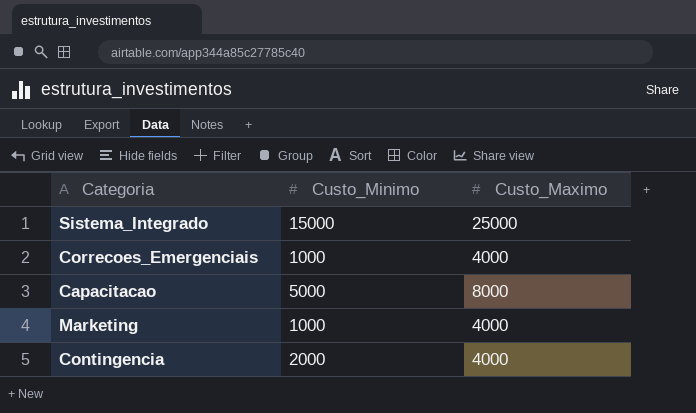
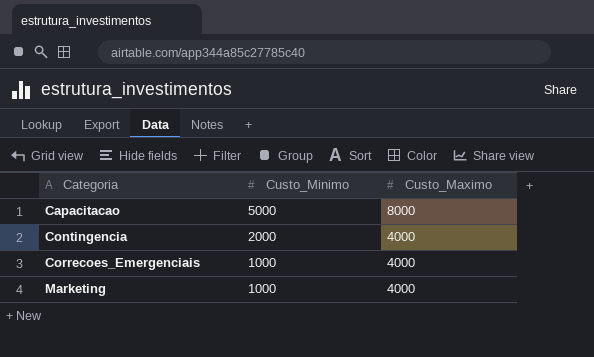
row order: none -> Categoria ascending
row Sistema_Integrado: 15000 | 25000 -> none

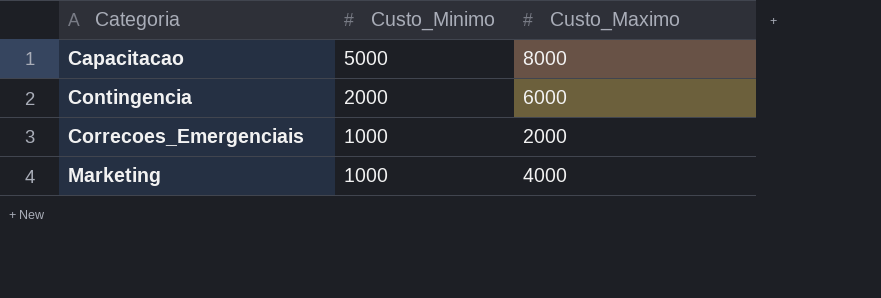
Contingencia | Custo_Maximo: 4000 -> 6000
Correcoes_Emergenciais | Custo_Maximo: 4000 -> 2000

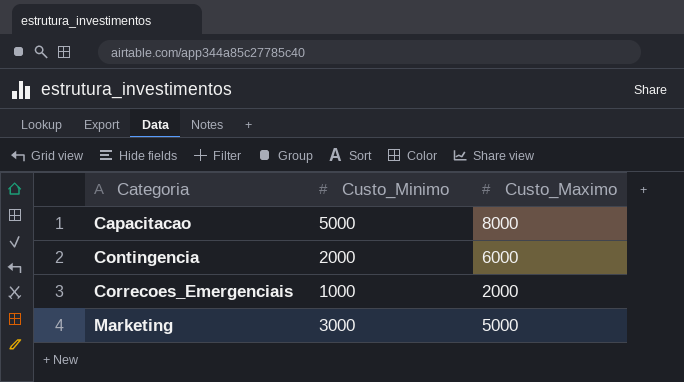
Marketing | Custo_Minimo: 1000 -> 3000
Marketing | Custo_Maximo: 4000 -> 5000

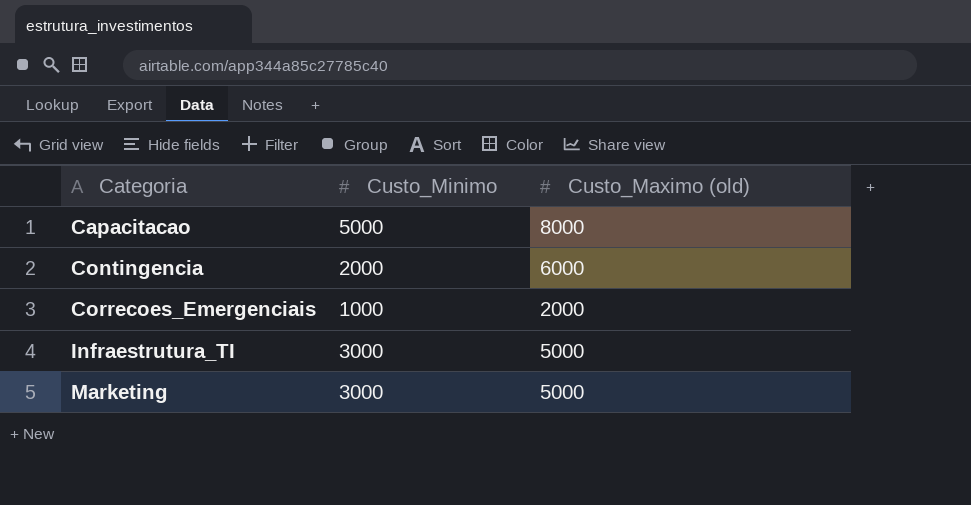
column name: Custo_Maximo -> Custo_Maximo (old)
row Infraestrutura_TI: none -> 3000 | 5000

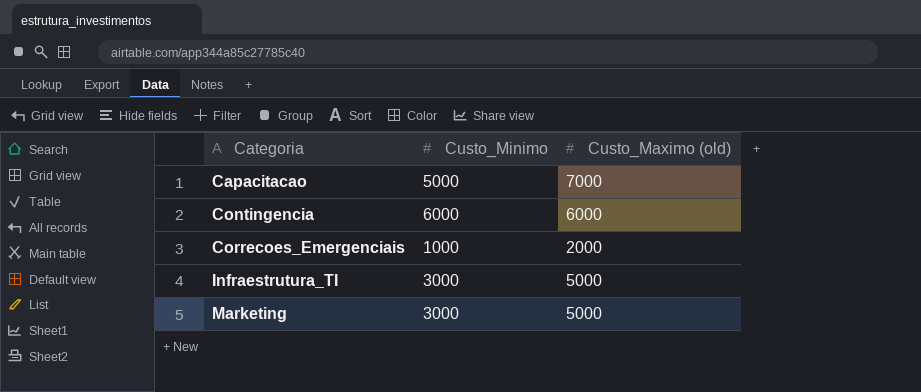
Capacitacao | Custo_Maximo (old): 8000 -> 7000
Contingencia | Custo_Minimo: 2000 -> 6000

